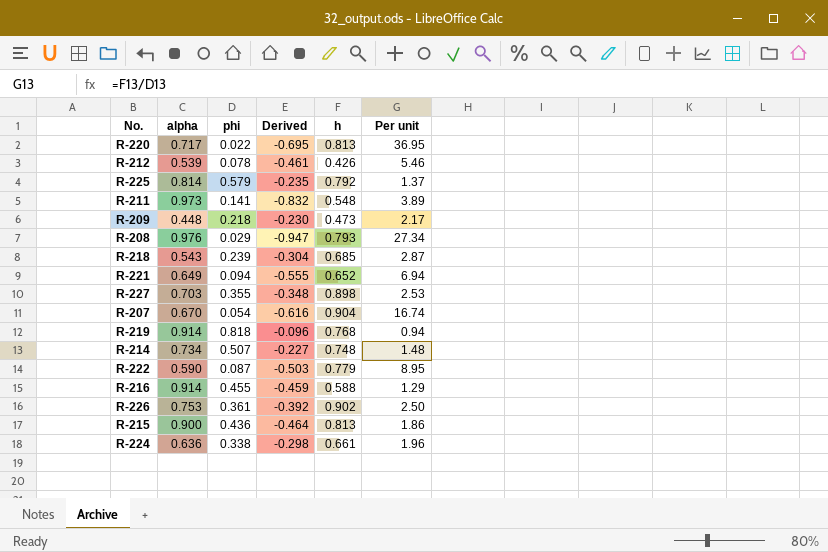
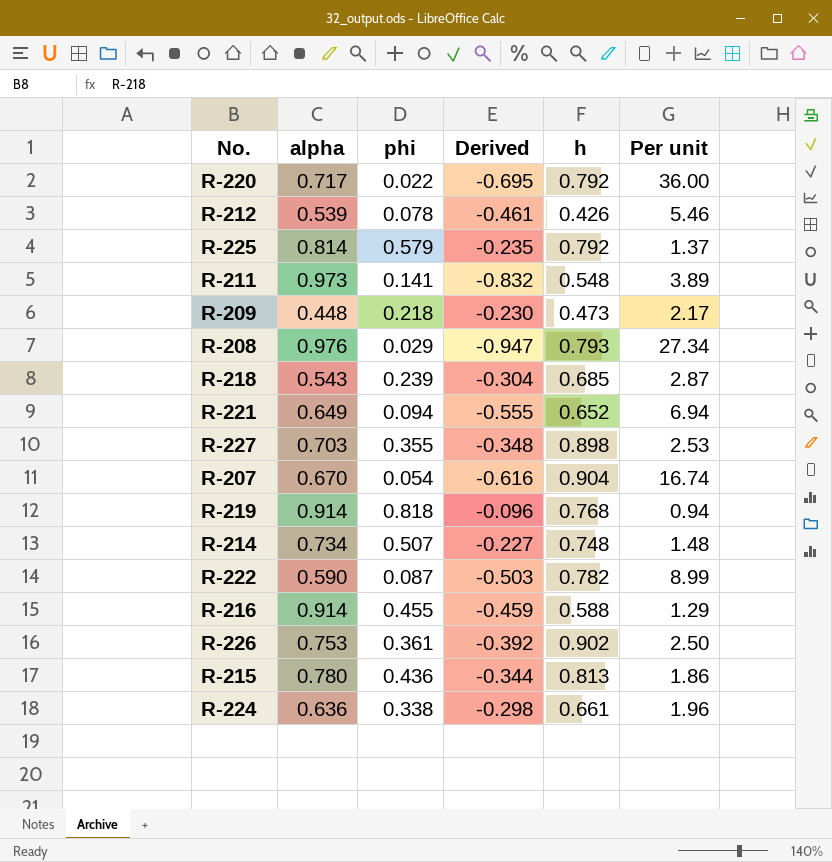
R-220 | h: 0.813 -> 0.792
R-220 | Per unit: 36.95 -> 36.00
R-222 | h: 0.779 -> 0.782
R-222 | Per unit: 8.95 -> 8.99
R-215 | alpha: 0.900 -> 0.780
R-215 | Derived: -0.464 -> -0.344

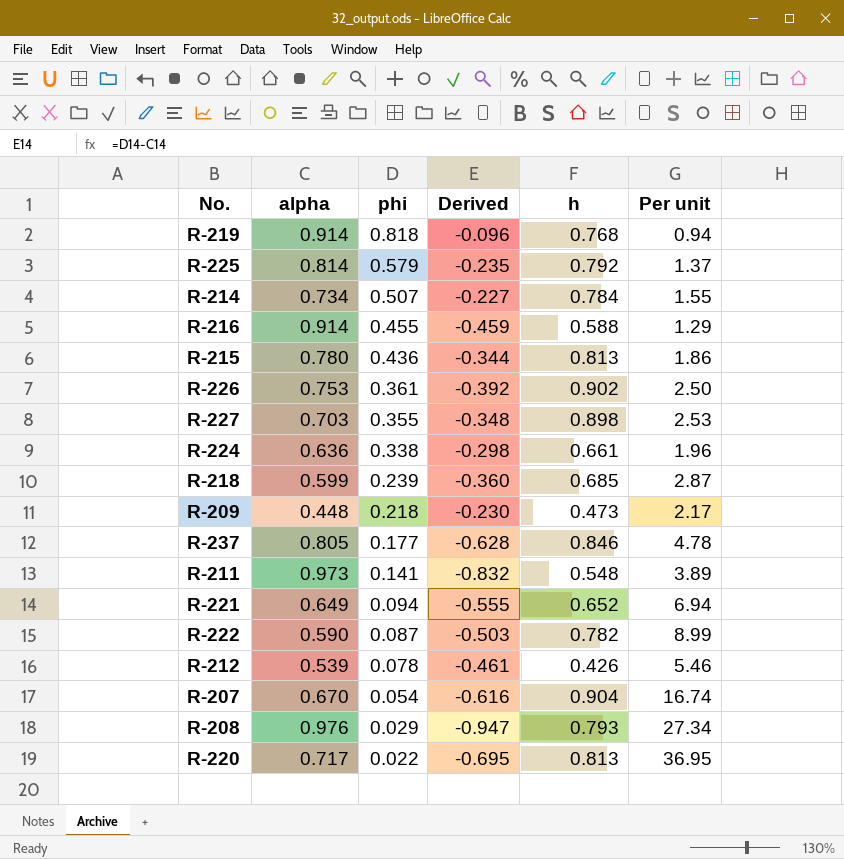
row order: none -> phi descending
R-214 | h: 0.748 -> 0.784
R-214 | Per unit: 1.48 -> 1.55
R-218 | alpha: 0.543 -> 0.599
R-218 | Derived: -0.304 -> -0.360
row R-237: none -> 0.805 | 0.177 | -0.628 | 0.846 | 4.78
R-220 | h: 0.792 -> 0.813
R-220 | Per unit: 36.00 -> 36.95

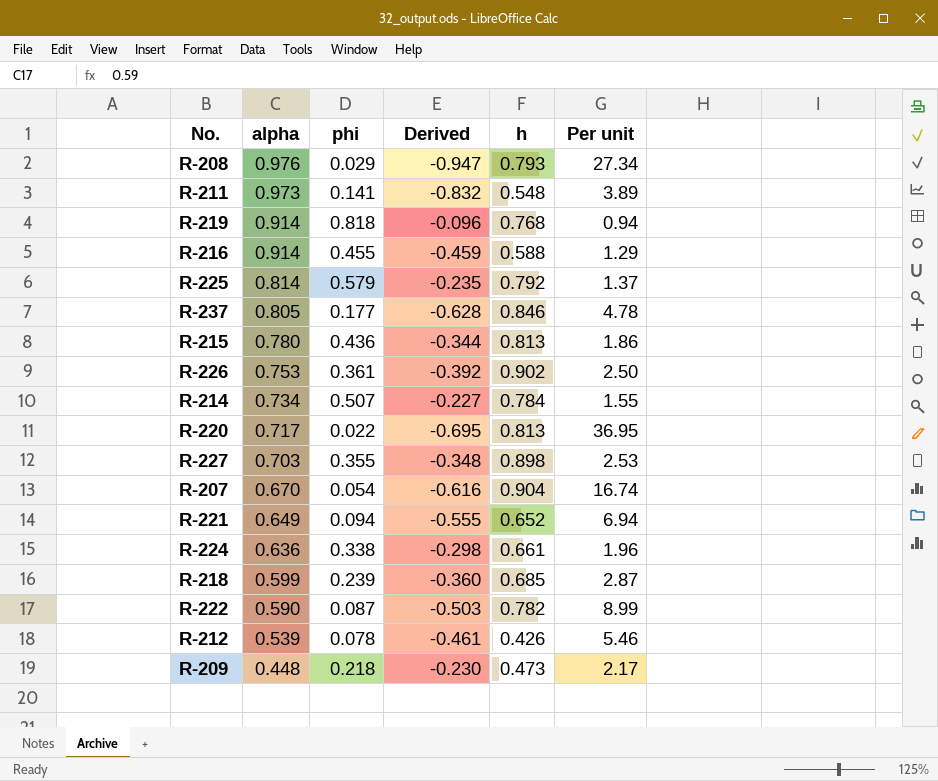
row order: phi descending -> alpha descending

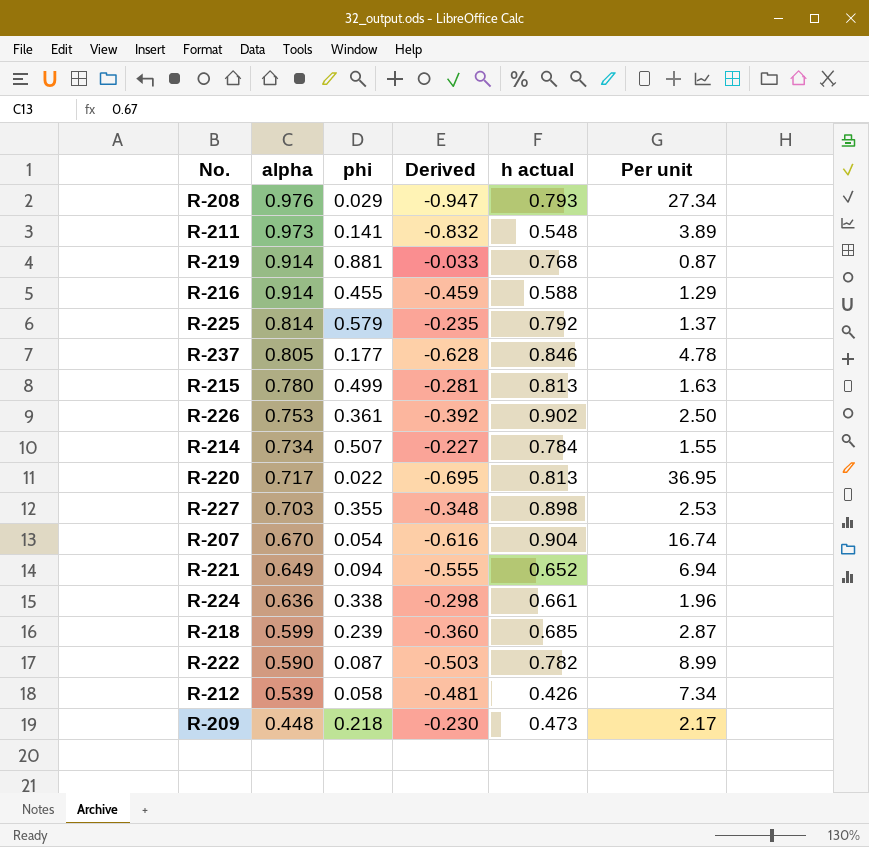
column name: h -> h actual
R-219 | phi: 0.818 -> 0.881
R-219 | Derived: -0.096 -> -0.033
R-219 | Per unit: 0.94 -> 0.87
R-215 | phi: 0.436 -> 0.499
R-215 | Derived: -0.344 -> -0.281
R-215 | Per unit: 1.86 -> 1.63
R-212 | phi: 0.078 -> 0.058
R-212 | Derived: -0.461 -> -0.481
R-212 | Per unit: 5.46 -> 7.34

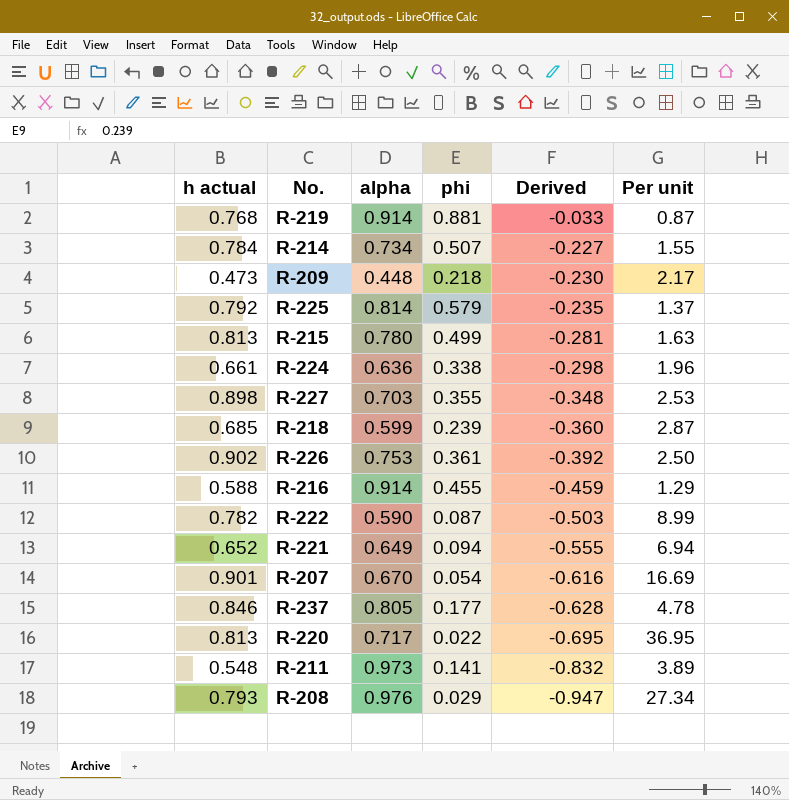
row order: alpha descending -> Derived descending
column h actual | position: 5 -> 1
row R-212: 0.539 | 0.058 | -0.481 | 0.426 | 7.34 -> none
R-207 | h actual: 0.904 -> 0.901
R-207 | Per unit: 16.74 -> 16.69

